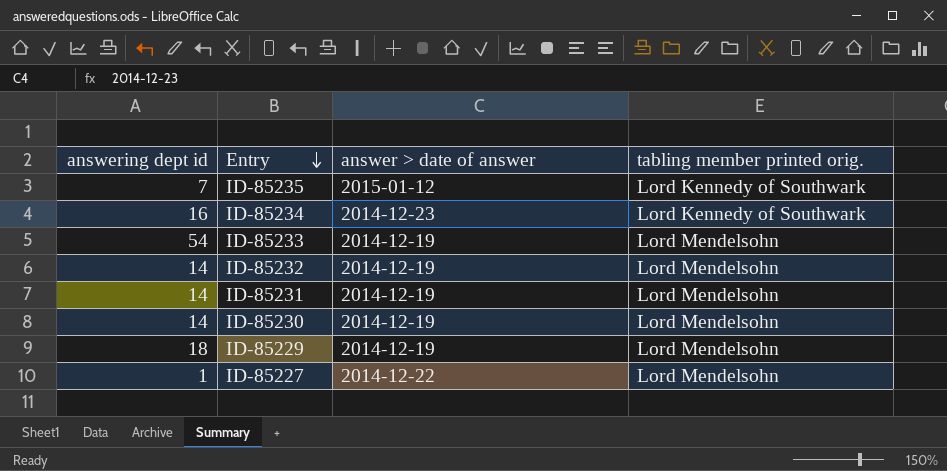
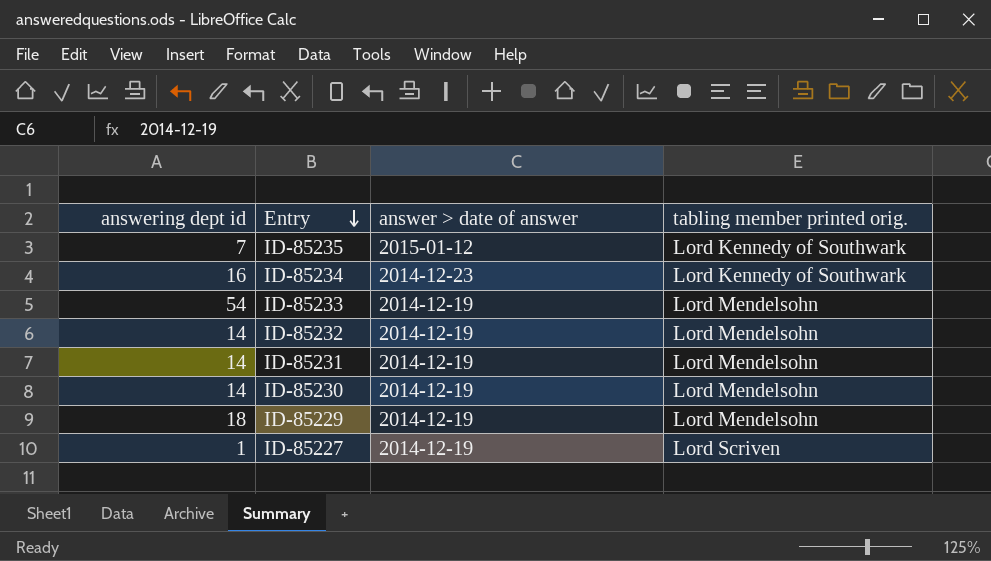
ID-85227 | answer > date of answer: 2014-12-22 -> 2014-12-19
ID-85227 | tabling member printed orig.: Lord Mendelsohn -> Lord Scriven

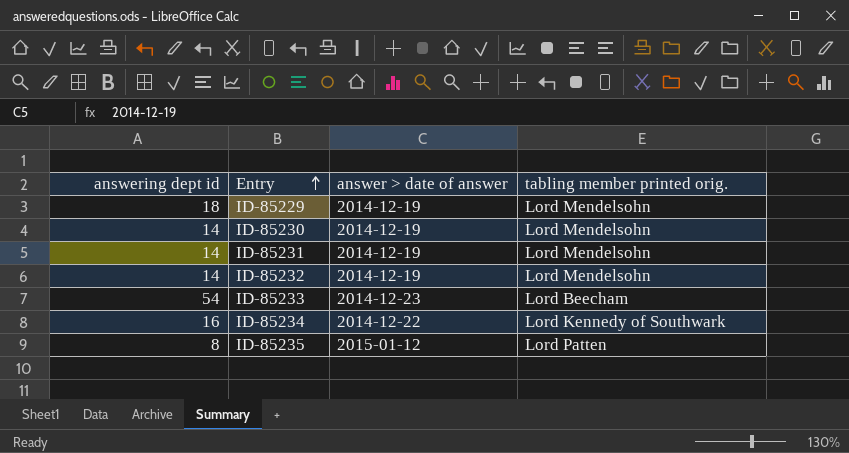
row order: Entry descending -> Entry ascending
row ID-85227: 1 | 2014-12-19 | Lord Scriven -> none
ID-85233 | answer > date of answer: 2014-12-19 -> 2014-12-23
ID-85233 | tabling member printed orig.: Lord Mendelsohn -> Lord Beecham
ID-85234 | answer > date of answer: 2014-12-23 -> 2014-12-22
ID-85235 | answering dept id: 7 -> 8
ID-85235 | tabling member printed orig.: Lord Kennedy of Southwark -> Lord Patten

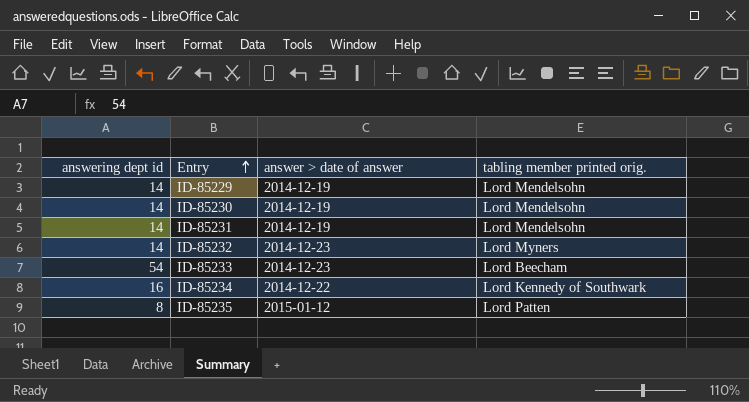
ID-85229 | answering dept id: 18 -> 14
ID-85232 | answer > date of answer: 2014-12-19 -> 2014-12-23
ID-85232 | tabling member printed orig.: Lord Mendelsohn -> Lord Myners

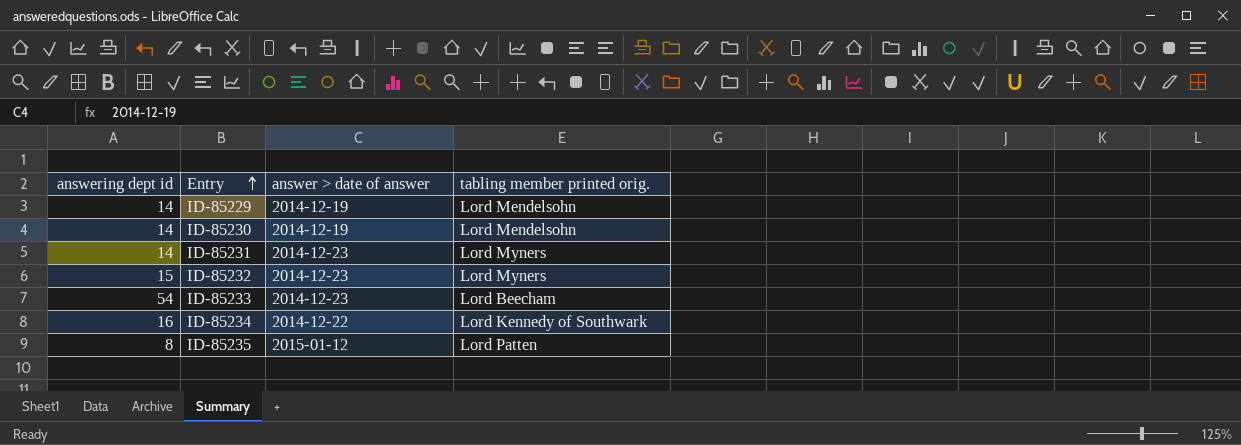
ID-85231 | answer > date of answer: 2014-12-19 -> 2014-12-23
ID-85231 | tabling member printed orig.: Lord Mendelsohn -> Lord Myners
ID-85232 | answering dept id: 14 -> 15

